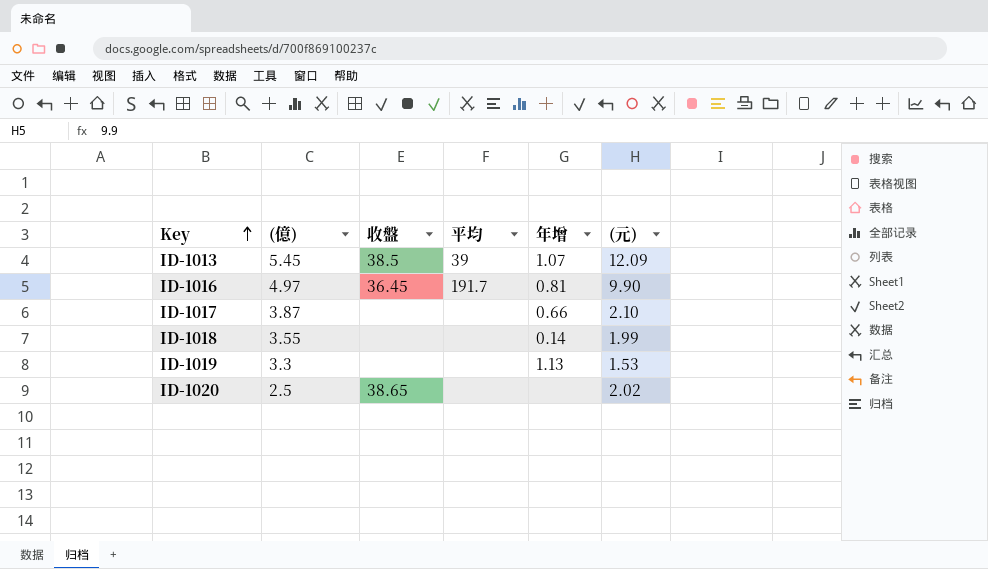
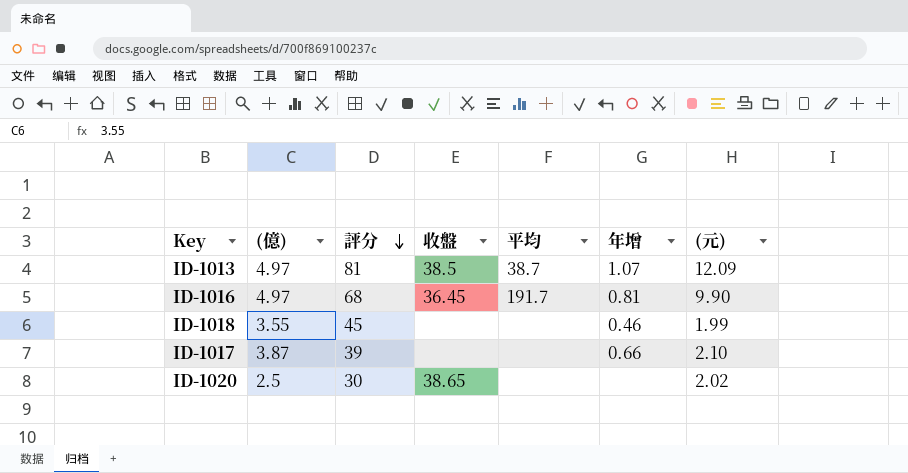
row order: Key ascending -> 評分 descending
column 評分 | position: none -> 3
row ID-1019: 3.3 | none | none | 1.13 | 1.53 -> none
ID-1013 | (億): 5.45 -> 4.97
ID-1013 | 平均: 39 -> 38.7
ID-1018 | 年增: 0.14 -> 0.46

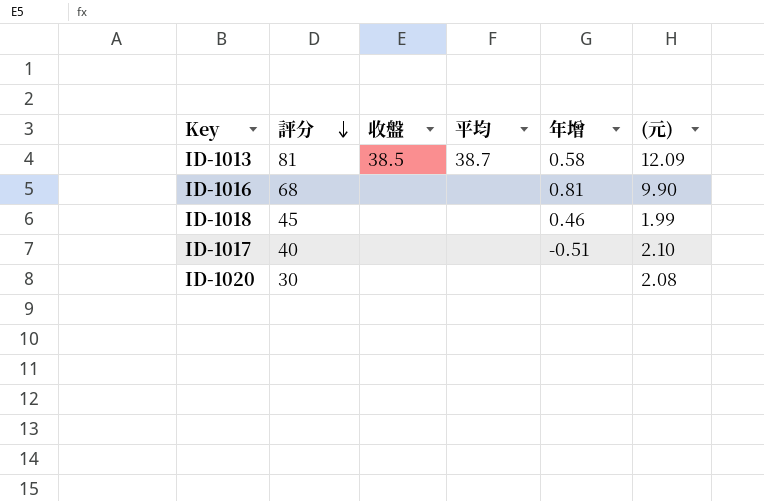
column (億) | position: 2 -> none
ID-1013 | 年增: 1.07 -> 0.58
ID-1016 | 收盤: 36.45 -> none
ID-1016 | 平均: 191.7 -> none
ID-1017 | 評分: 39 -> 40
ID-1017 | 年增: 0.66 -> -0.51
ID-1020 | 收盤: 38.65 -> none
ID-1020 | (元): 2.02 -> 2.08

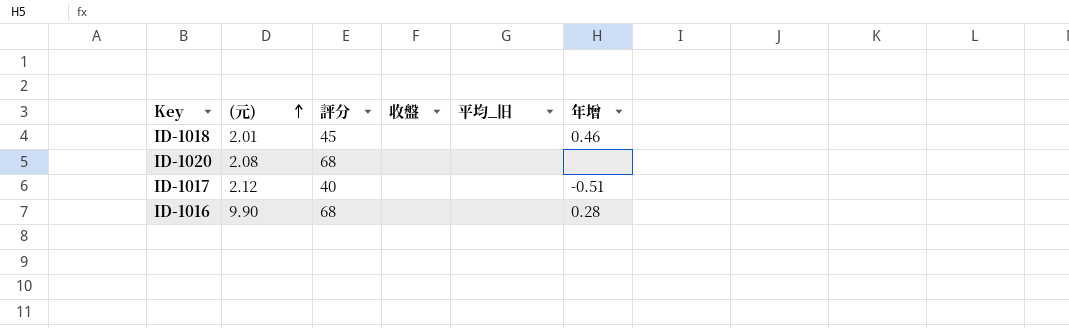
row order: 評分 descending -> (元) ascending
column (元) | position: 6 -> 2
column name: 平均 -> 平均_旧
row ID-1013: 81 | 38.5 | 38.7 | 0.58 | 12.09 -> none
ID-1018 | (元): 1.99 -> 2.01
ID-1020 | 評分: 30 -> 68
ID-1017 | (元): 2.10 -> 2.12
ID-1016 | 年增: 0.81 -> 0.28

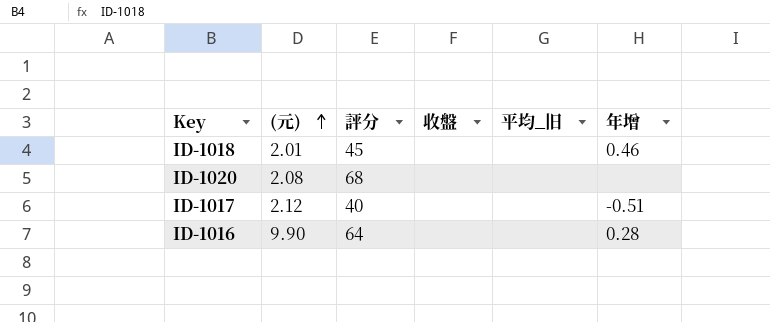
ID-1016 | 評分: 68 -> 64

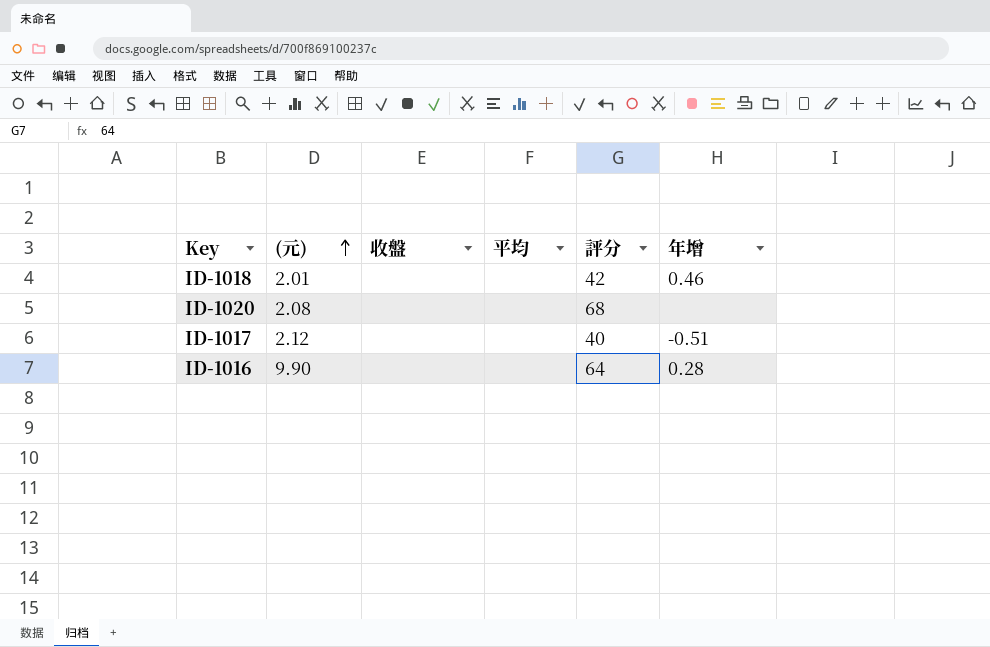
column name: 平均_旧 -> 平均
column 評分 | position: 3 -> 5
ID-1018 | 評分: 45 -> 42

